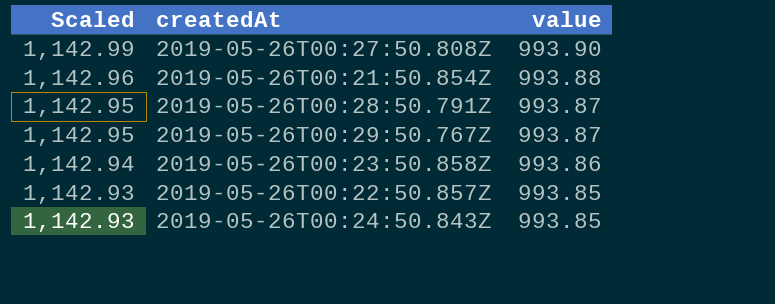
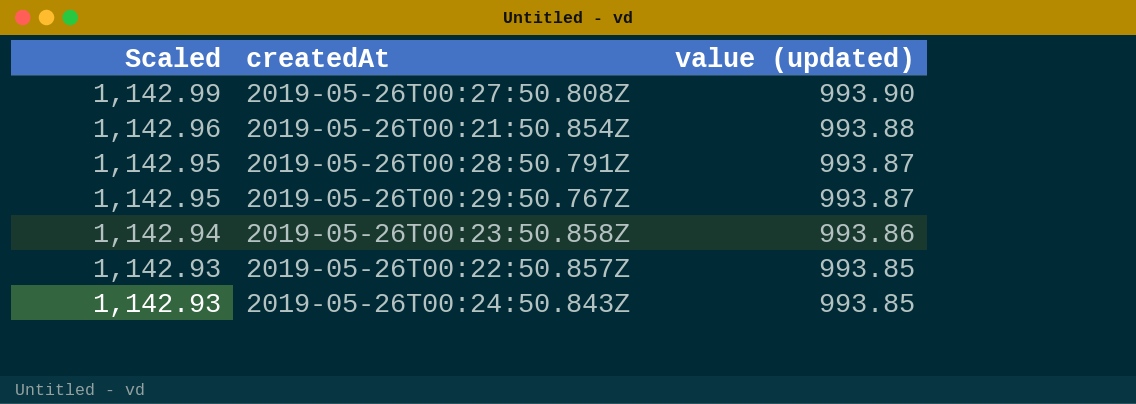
column name: value -> value (updated)

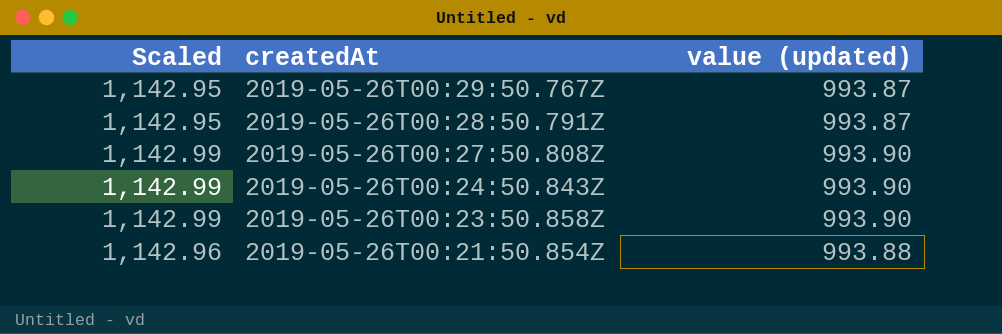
row order: Scaled descending -> createdAt descending
row 2019-05-26T00:22:50.857Z: 1,142.93 | 993.85 -> none
2019-05-26T00:24:50.843Z | Scaled: 1,142.93 -> 1,142.99
2019-05-26T00:24:50.843Z | value (updated): 993.85 -> 993.90
2019-05-26T00:23:50.858Z | Scaled: 1,142.94 -> 1,142.99
2019-05-26T00:23:50.858Z | value (updated): 993.86 -> 993.90

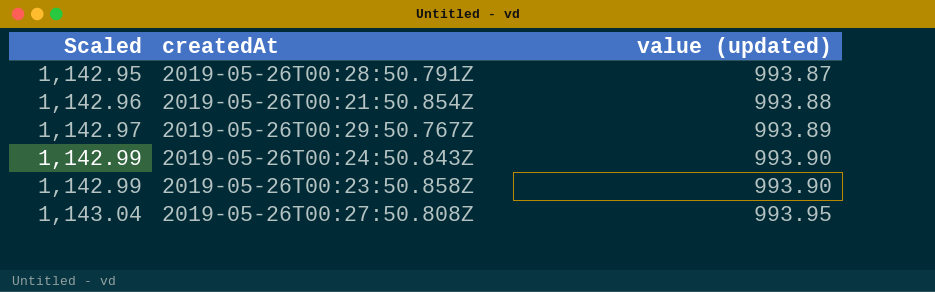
row order: createdAt descending -> Scaled ascending
2019-05-26T00:29:50.767Z | Scaled: 1,142.95 -> 1,142.97
2019-05-26T00:29:50.767Z | value (updated): 993.87 -> 993.89
2019-05-26T00:27:50.808Z | Scaled: 1,142.99 -> 1,143.04
2019-05-26T00:27:50.808Z | value (updated): 993.90 -> 993.95

